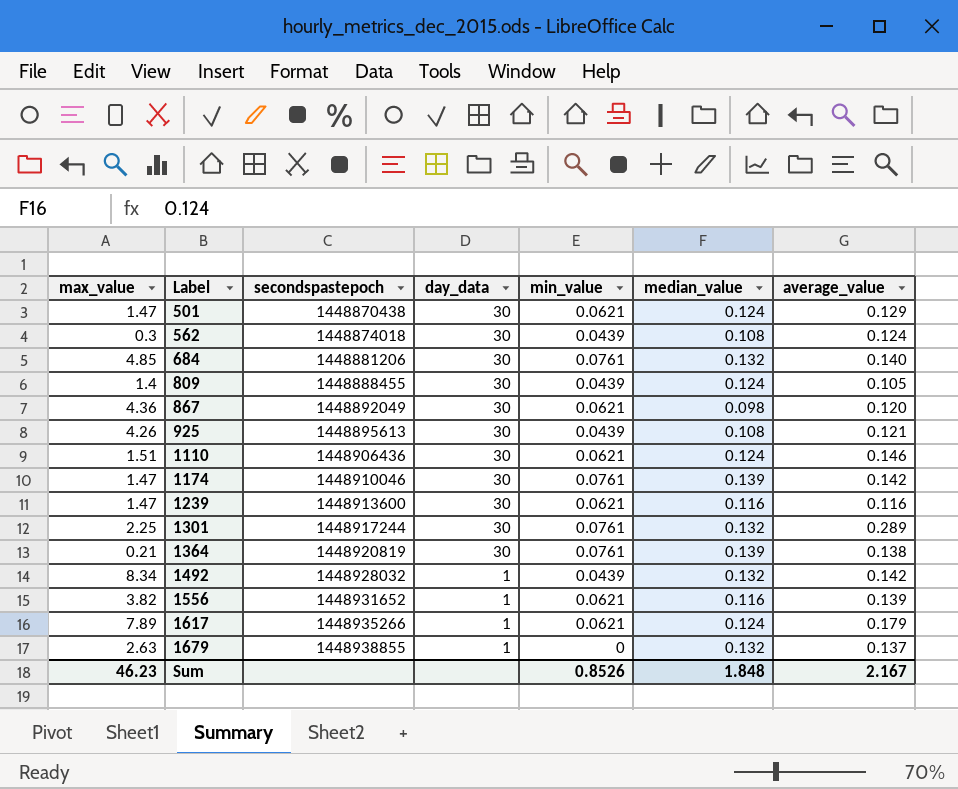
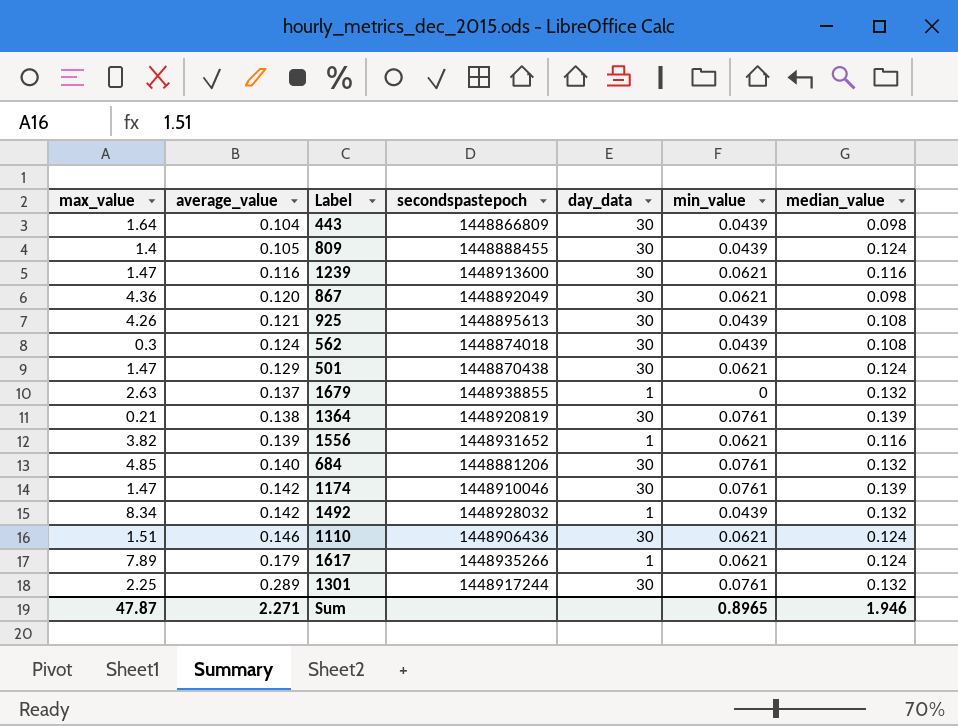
row order: Label ascending -> average_value ascending
column average_value | position: 7 -> 2
row 443: none -> 1.64 | 0.104 | 1448866809 | 30 | 0.0439 | 0.098
Sum | max_value: 46.23 -> 47.87
Sum | average_value: 2.167 -> 2.271
Sum | min_value: 0.8526 -> 0.8965
Sum | median_value: 1.848 -> 1.946

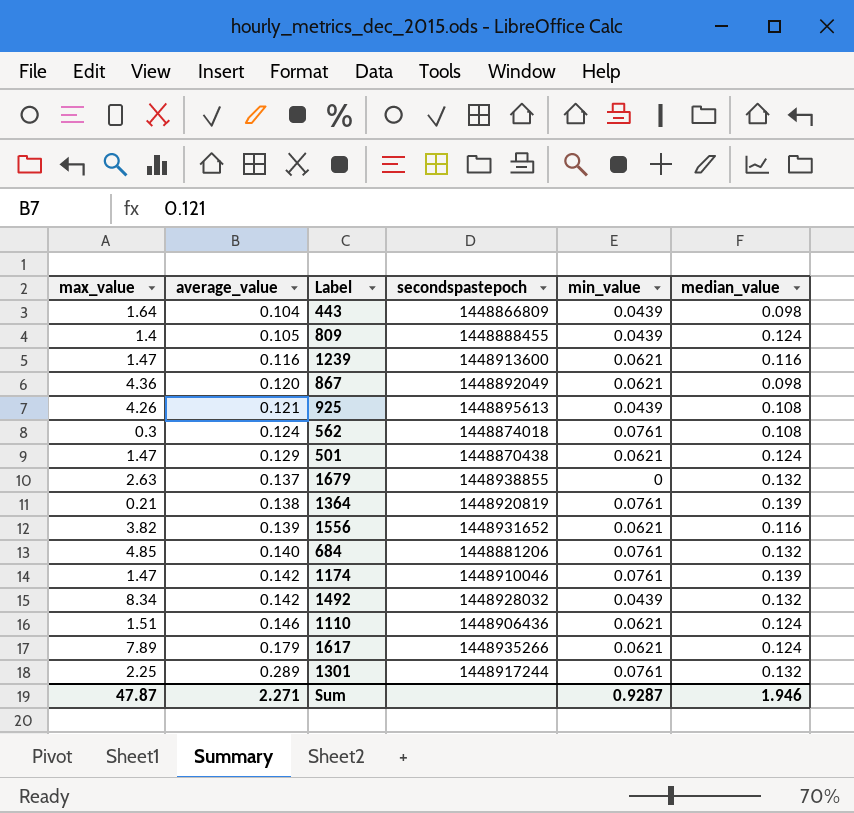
column day_data | position: 5 -> none
562 | min_value: 0.0439 -> 0.0761
Sum | min_value: 0.8965 -> 0.9287

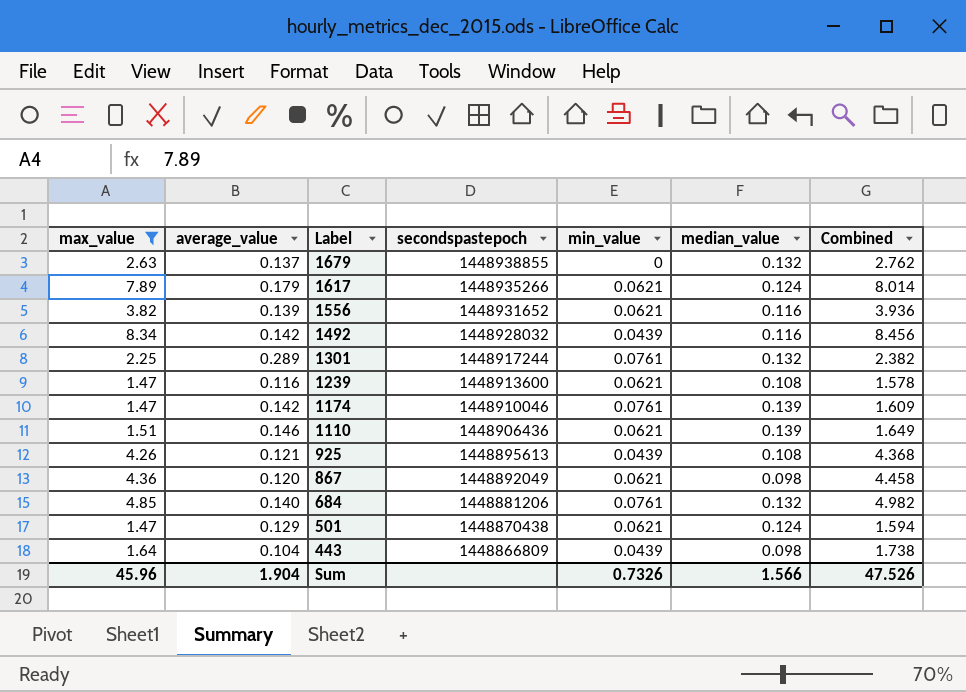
filter: none -> max_value >= 1.47
row order: average_value ascending -> Label descending
column Combined | formula: none -> [max_value] + [median_value]
1492 | median_value: 0.132 -> 0.116
1239 | median_value: 0.116 -> 0.108
1110 | median_value: 0.124 -> 0.139
Sum | max_value: 47.87 -> 45.96
Sum | average_value: 2.271 -> 1.904
Sum | min_value: 0.9287 -> 0.7326
Sum | median_value: 1.946 -> 1.566

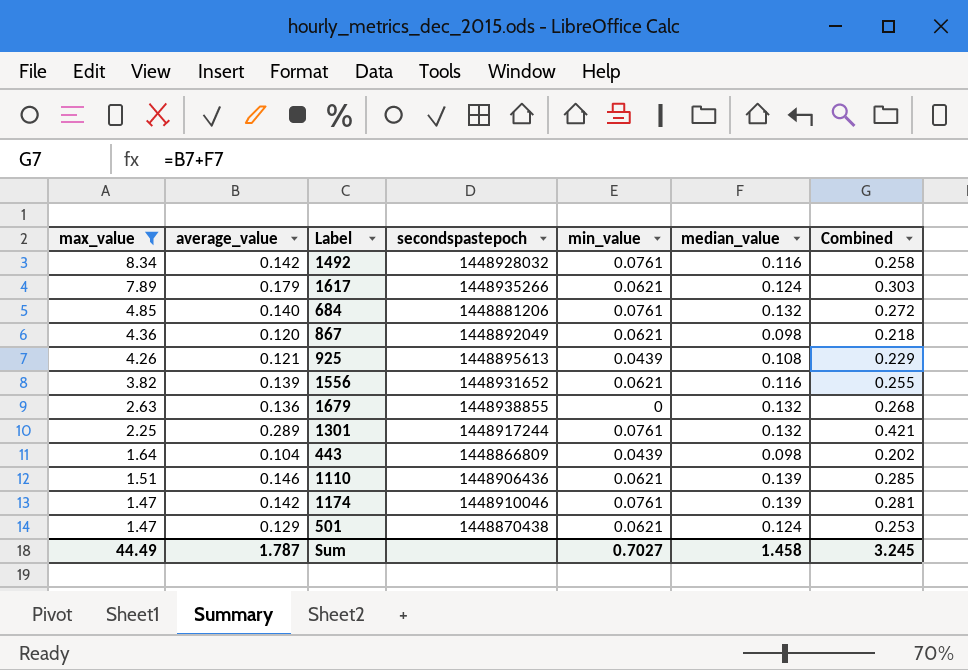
row order: Label descending -> max_value descending
column Combined | formula: [max_value] + [median_value] -> [average_value] + [median_value]
row 1239: 1.47 | 0.116 | 1448913600 | 0.0621 | 0.108 | 1.578 -> none
1492 | min_value: 0.0439 -> 0.0761
1679 | average_value: 0.137 -> 0.136
Sum | max_value: 45.96 -> 44.49
Sum | average_value: 1.904 -> 1.787
Sum | min_value: 0.7326 -> 0.7027
Sum | median_value: 1.566 -> 1.458
Sum | Combined: 47.526 -> 3.245

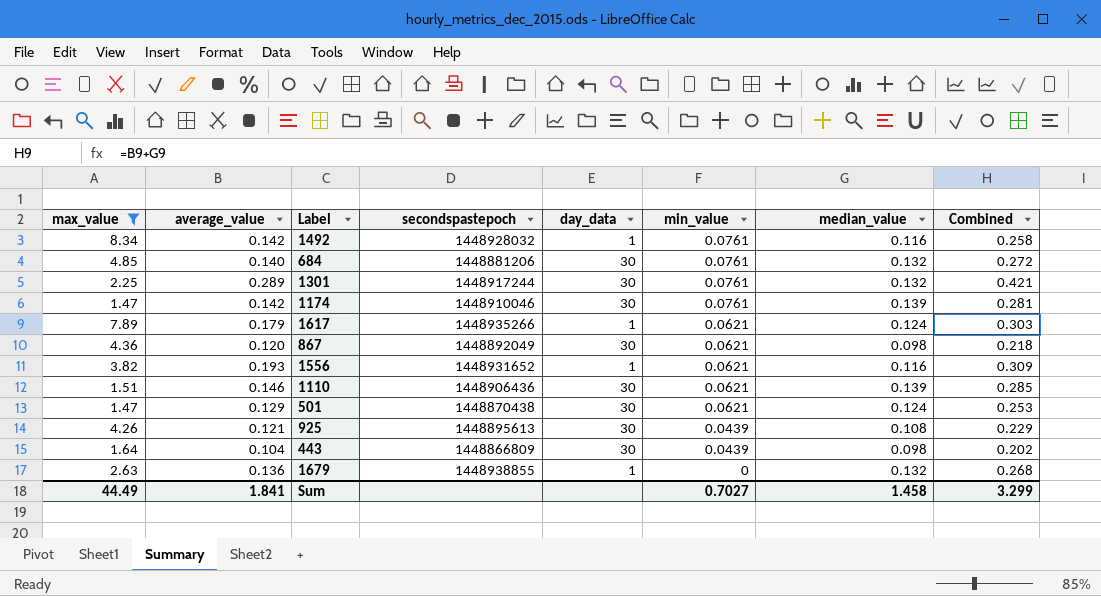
row order: max_value descending -> min_value descending
column day_data | position: none -> 5
1556 | average_value: 0.139 -> 0.193
1556 | Combined: 0.255 -> 0.309
Sum | average_value: 1.787 -> 1.841
Sum | Combined: 3.245 -> 3.299

